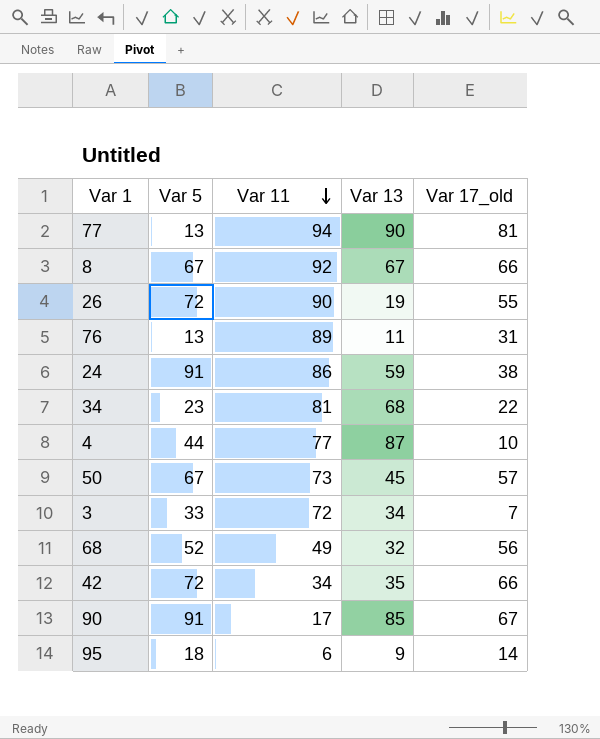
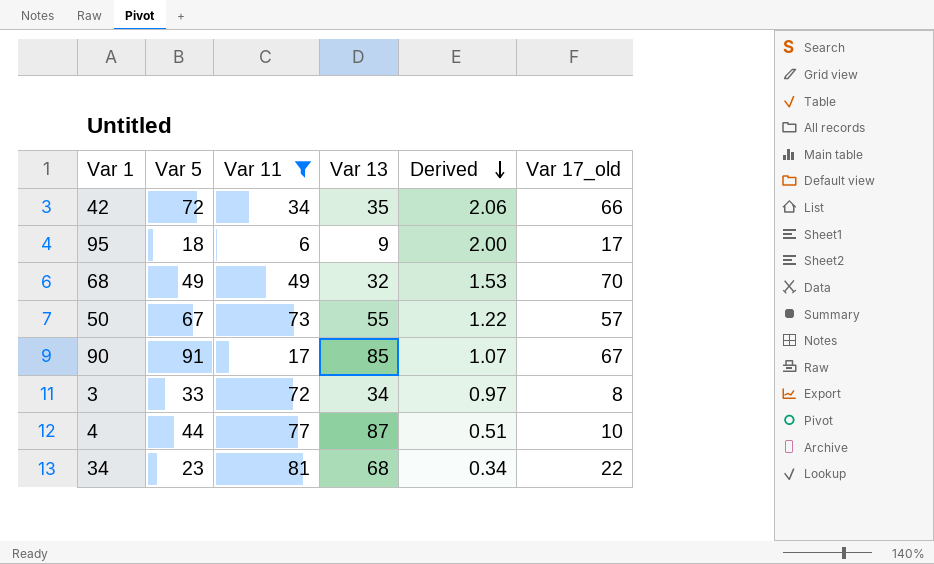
filter: none -> Var 11 <= 81
row order: Var 11 descending -> Derived descending
column Derived | formula: none -> [Var 5] / [Var 13]
95 | Var 17_old: 14 -> 17
68 | Var 5: 52 -> 49
68 | Var 17_old: 56 -> 70
50 | Var 13: 45 -> 55
3 | Var 17_old: 7 -> 8

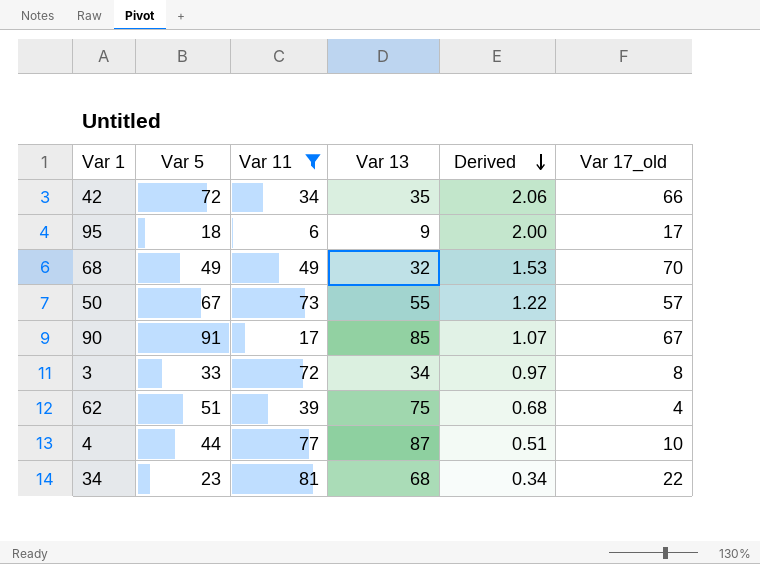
row 62: none -> 51 | 39 | 75 | 0.68 | 4

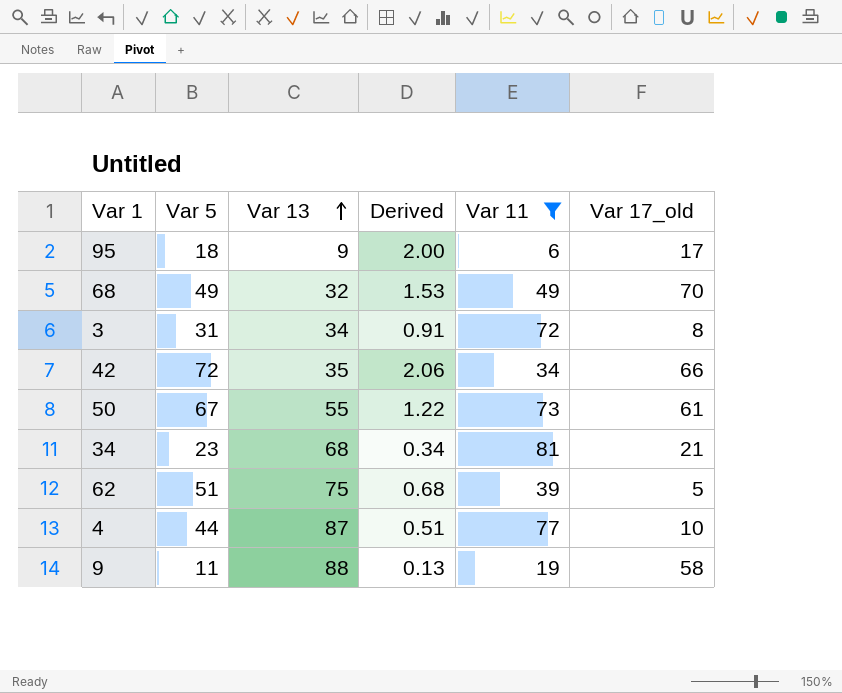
row order: Derived descending -> Var 13 ascending
column Var 11 | position: 3 -> 5
row 90: 91 | 17 | 85 | 1.07 | 67 -> none
3 | Var 5: 33 -> 31
3 | Derived: 0.97 -> 0.91
50 | Var 17_old: 57 -> 61
34 | Var 17_old: 22 -> 21
62 | Var 17_old: 4 -> 5
row 9: none -> 11 | 88 | 0.13 | 19 | 58

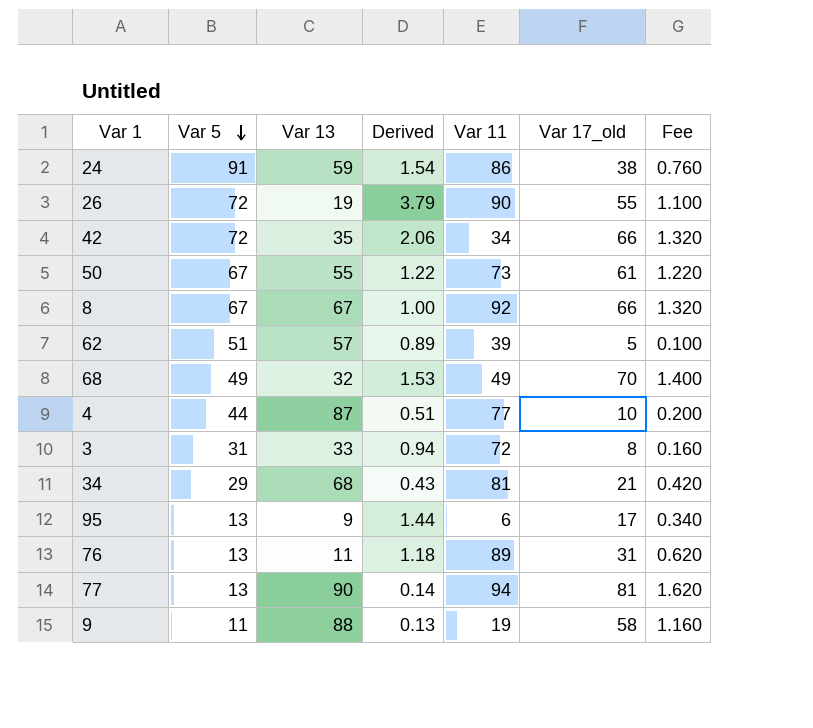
filter: Var 11 <= 81 -> none
row order: Var 13 ascending -> Var 5 descending
column Fee | formula: none -> [Var 17_old] * 0.02
62 | Var 13: 75 -> 57
62 | Derived: 0.68 -> 0.89
3 | Var 13: 34 -> 33
3 | Derived: 0.91 -> 0.94
34 | Var 5: 23 -> 29
34 | Derived: 0.34 -> 0.43
95 | Var 5: 18 -> 13
95 | Derived: 2.00 -> 1.44

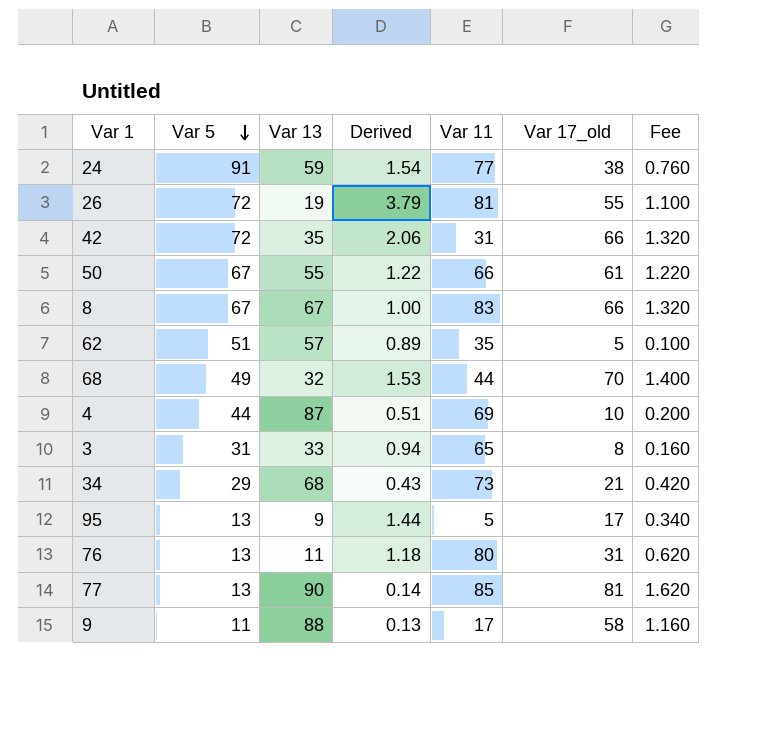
24 | Var 11: 86 -> 77
26 | Var 11: 90 -> 81
42 | Var 11: 34 -> 31
50 | Var 11: 73 -> 66
8 | Var 11: 92 -> 83
62 | Var 11: 39 -> 35
68 | Var 11: 49 -> 44
4 | Var 11: 77 -> 69
3 | Var 11: 72 -> 65
34 | Var 11: 81 -> 73
95 | Var 11: 6 -> 5
76 | Var 11: 89 -> 80
77 | Var 11: 94 -> 85
9 | Var 11: 19 -> 17

